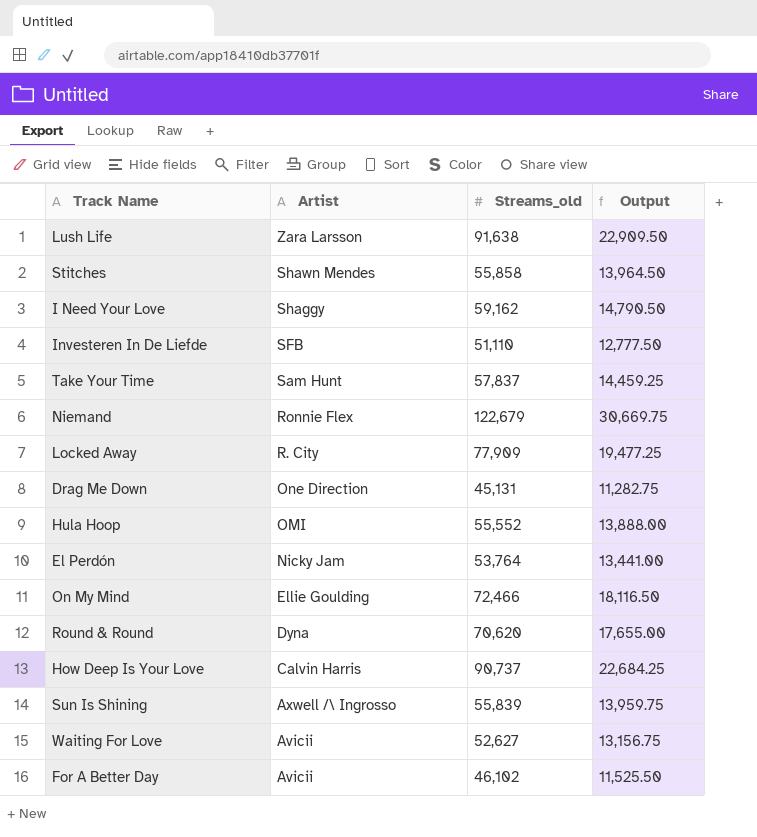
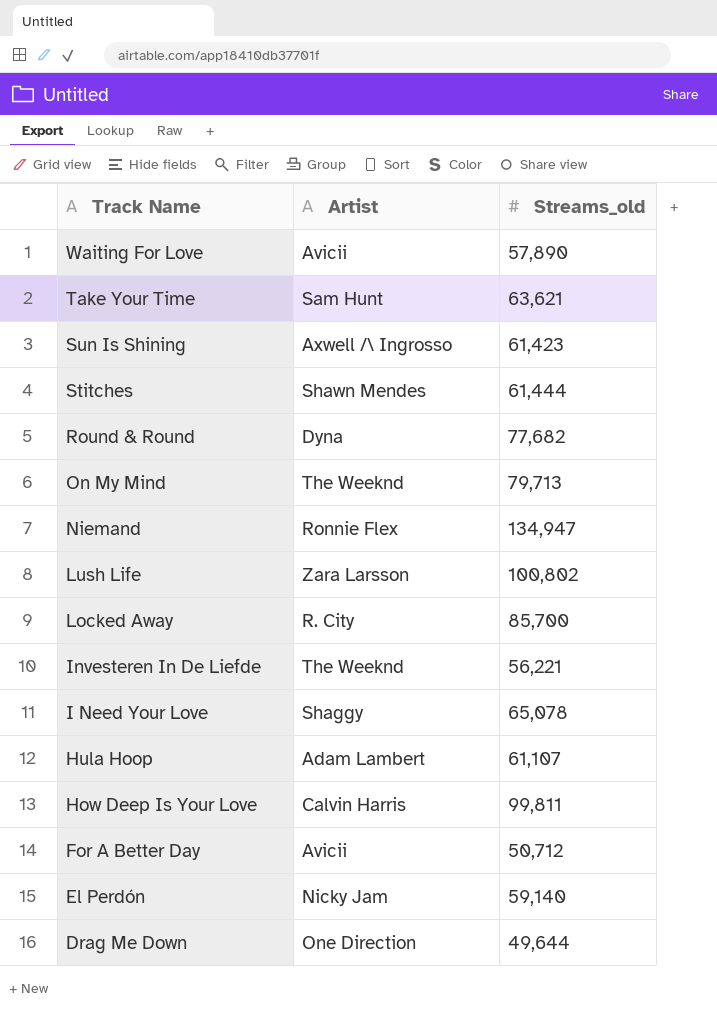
row order: Artist descending -> Track Name descending
column Output | formula: [Streams_old] * 0.25 -> none
Waiting For Love | Streams_old: 52,627 -> 57,890
Take Your Time | Streams_old: 57,837 -> 63,621
Sun Is Shining | Streams_old: 55,839 -> 61,423
Stitches | Streams_old: 55,858 -> 61,444
Round & Round | Streams_old: 70,620 -> 77,682
On My Mind | Artist: Ellie Goulding -> The Weeknd
On My Mind | Streams_old: 72,466 -> 79,713
Niemand | Streams_old: 122,679 -> 134,947
Lush Life | Streams_old: 91,638 -> 100,802
Locked Away | Streams_old: 77,909 -> 85,700
Investeren In De Liefde | Artist: SFB -> The Weeknd
Investeren In De Liefde | Streams_old: 51,110 -> 56,221
I Need Your Love | Streams_old: 59,162 -> 65,078
Hula Hoop | Artist: OMI -> Adam Lambert
Hula Hoop | Streams_old: 55,552 -> 61,107
How Deep Is Your Love | Streams_old: 90,737 -> 99,811
For A Better Day | Streams_old: 46,102 -> 50,712
El Perdón | Streams_old: 53,764 -> 59,140
Drag Me Down | Streams_old: 45,131 -> 49,644

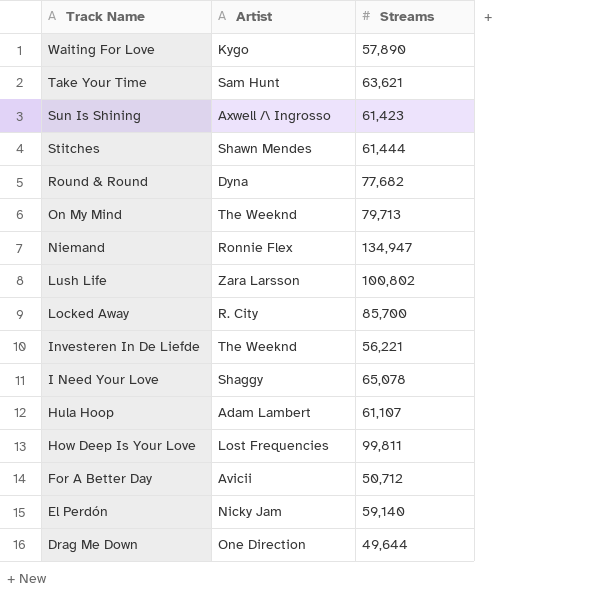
column name: Streams_old -> Streams
Waiting For Love | Artist: Avicii -> Kygo
How Deep Is Your Love | Artist: Calvin Harris -> Lost Frequencies

